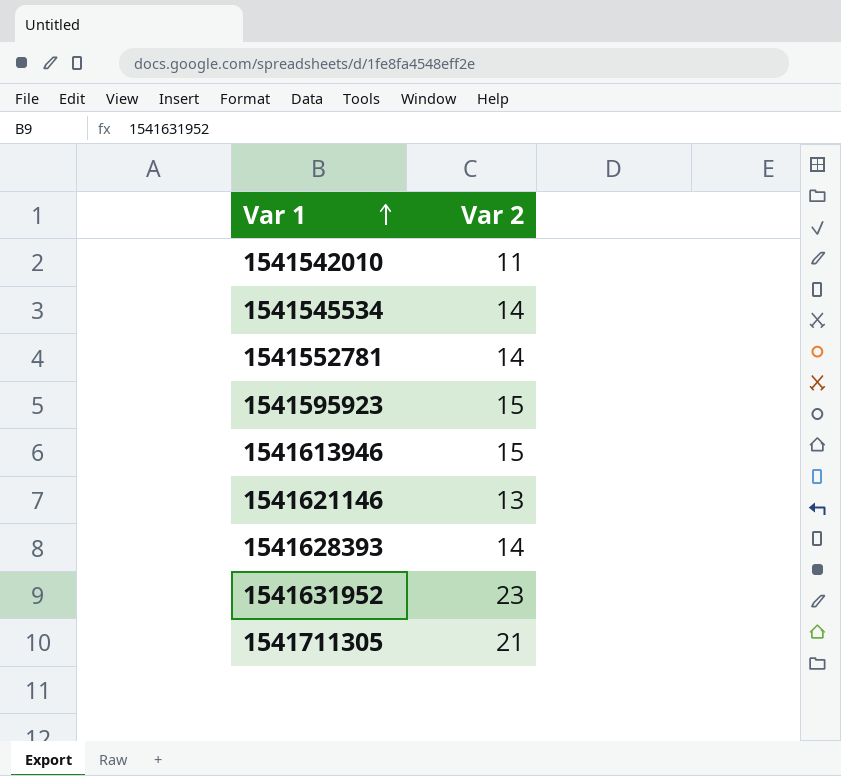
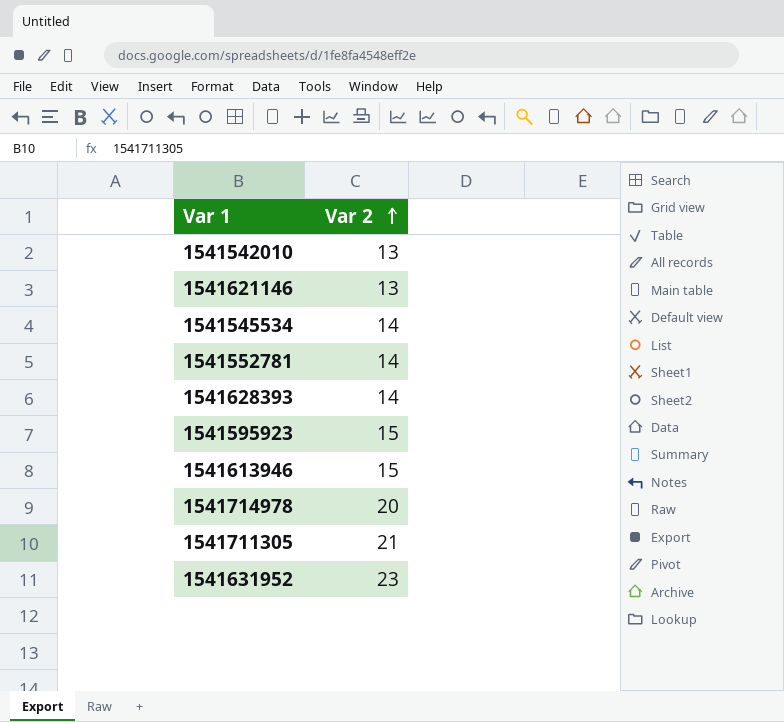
row order: Var 1 ascending -> Var 2 ascending
1541542010 | Var 2: 11 -> 13
row 1541714978: none -> 20

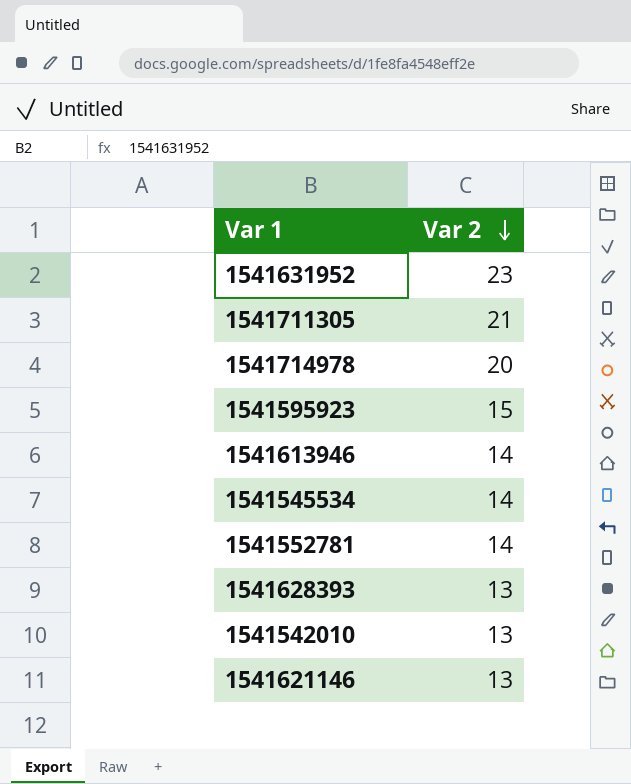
row order: Var 2 ascending -> Var 2 descending
1541613946 | Var 2: 15 -> 14
1541628393 | Var 2: 14 -> 13

